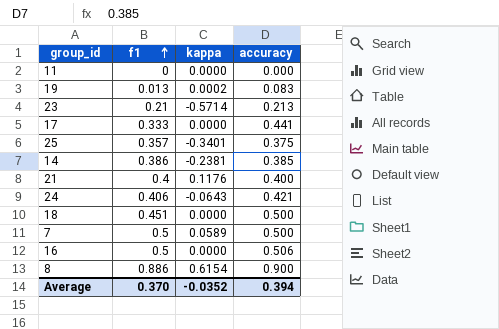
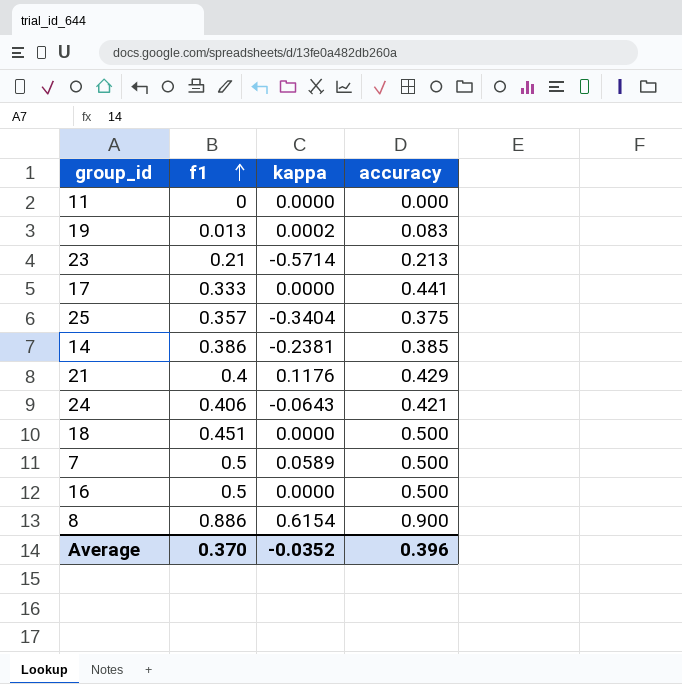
25 | kappa: -0.3401 -> -0.3404
21 | accuracy: 0.400 -> 0.429
16 | accuracy: 0.506 -> 0.500
Average | accuracy: 0.394 -> 0.396

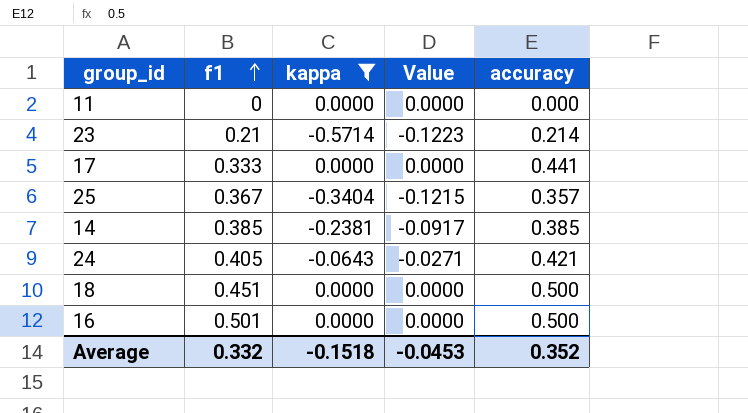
filter: none -> kappa <= 0.0000
column Value | formula: none -> [kappa] * [accuracy]
23 | accuracy: 0.213 -> 0.214
25 | f1: 0.357 -> 0.367
25 | accuracy: 0.375 -> 0.357
14 | f1: 0.386 -> 0.385
24 | f1: 0.406 -> 0.405
16 | f1: 0.5 -> 0.501
Average | f1: 0.370 -> 0.332
Average | kappa: -0.0352 -> -0.1518
Average | accuracy: 0.396 -> 0.352

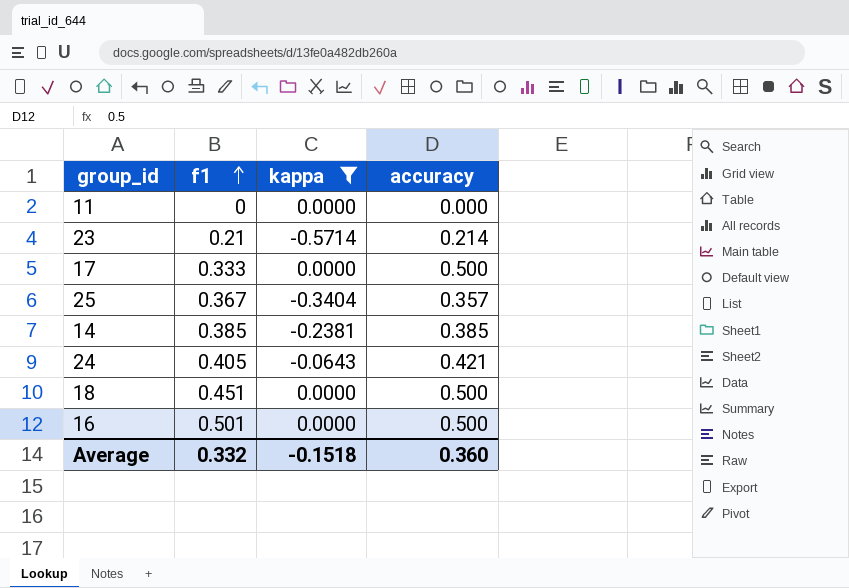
column Value | formula: [kappa] * [accuracy] -> none
17 | accuracy: 0.441 -> 0.500
Average | accuracy: 0.352 -> 0.360

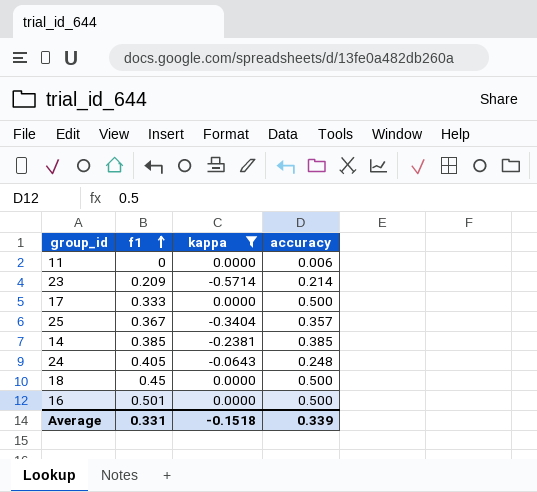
11 | accuracy: 0.000 -> 0.006
23 | f1: 0.21 -> 0.209
24 | accuracy: 0.421 -> 0.248
18 | f1: 0.451 -> 0.45
Average | f1: 0.332 -> 0.331
Average | accuracy: 0.360 -> 0.339

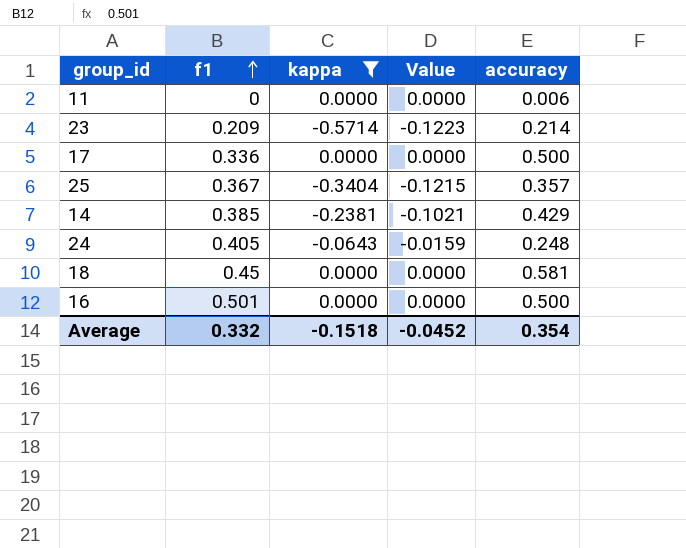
column Value | formula: none -> [kappa] * [accuracy]
17 | f1: 0.333 -> 0.336
14 | accuracy: 0.385 -> 0.429
18 | accuracy: 0.500 -> 0.581
Average | f1: 0.331 -> 0.332
Average | accuracy: 0.339 -> 0.354

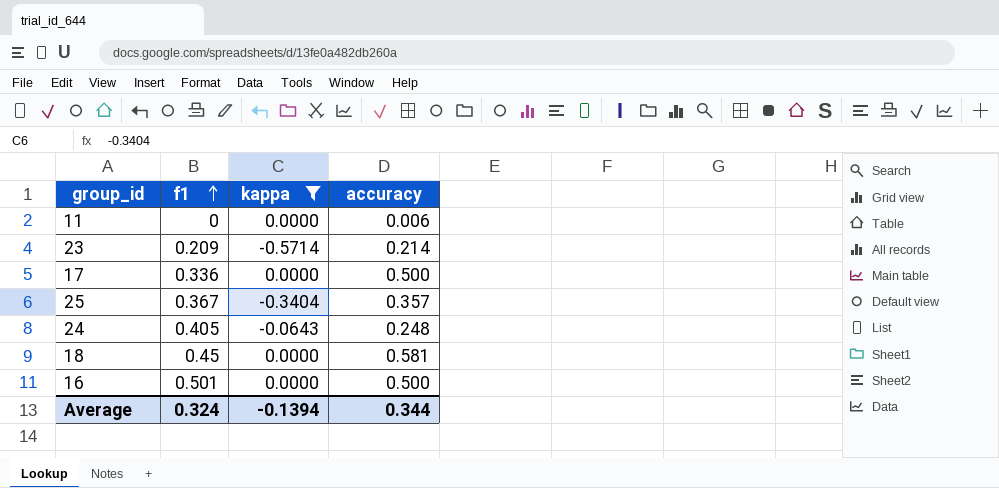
column Value | formula: [kappa] * [accuracy] -> none
row 14: 0.385 | -0.2381 | -0.1021 | 0.429 -> none
Average | f1: 0.332 -> 0.324
Average | kappa: -0.1518 -> -0.1394
Average | accuracy: 0.354 -> 0.344

